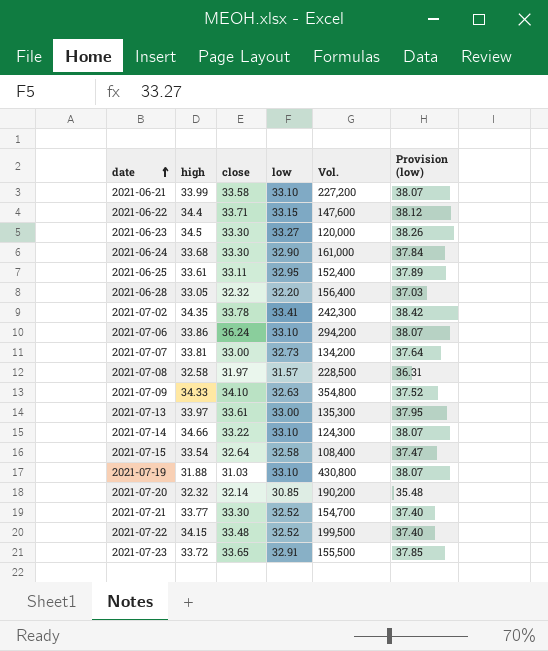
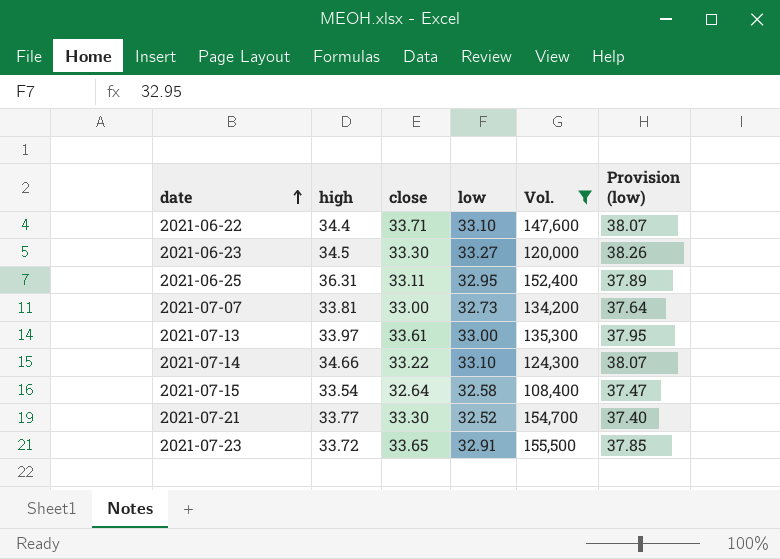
filter: none -> Vol. <= 155,500
2021-06-22 | low: 33.15 -> 33.10
2021-06-22 | Provision (low): 38.12 -> 38.07
2021-06-25 | high: 33.61 -> 36.31

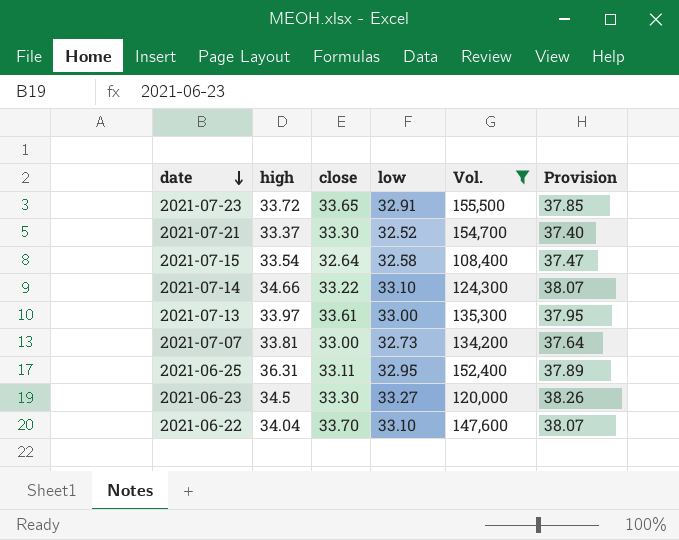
row order: date ascending -> date descending
column name: Provision (low) -> Provision
2021-07-21 | high: 33.77 -> 33.37
2021-06-22 | high: 34.4 -> 34.04
2021-06-22 | close: 33.71 -> 33.70

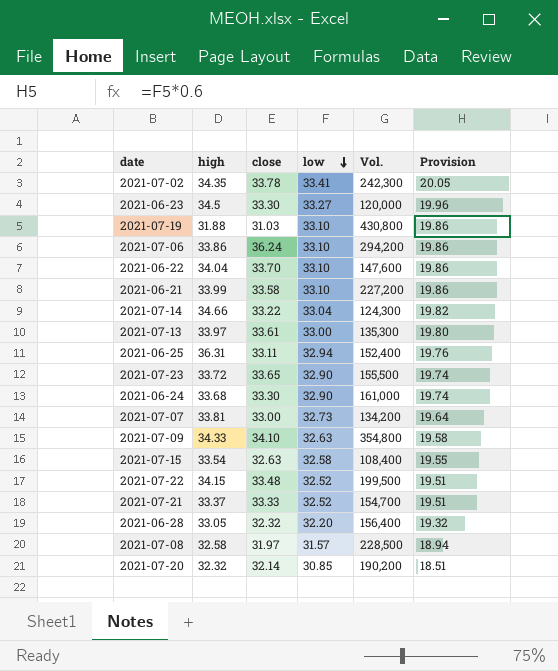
filter: Vol. <= 155,500 -> none
row order: date descending -> low descending
column Provision | formula: [low] * 1.15 -> [low] * 0.6
2021-07-14 | low: 33.10 -> 33.04
2021-06-25 | low: 32.95 -> 32.94
2021-07-23 | low: 32.91 -> 32.90
2021-07-15 | close: 32.64 -> 32.63
2021-07-21 | close: 33.30 -> 33.33

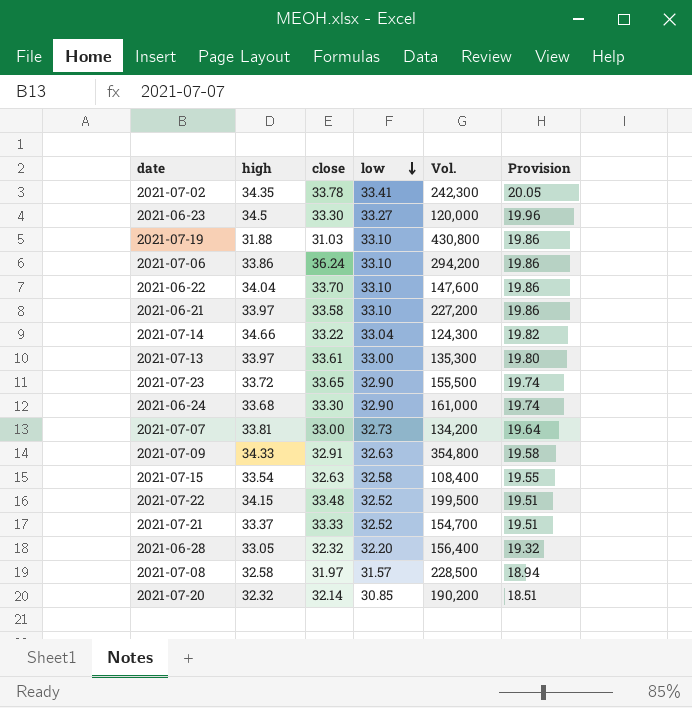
row 2021-06-25: 36.31 | 33.11 | 32.94 | 152,400 | 19.76 -> none
2021-06-21 | high: 33.99 -> 33.97
2021-07-09 | close: 34.10 -> 32.91

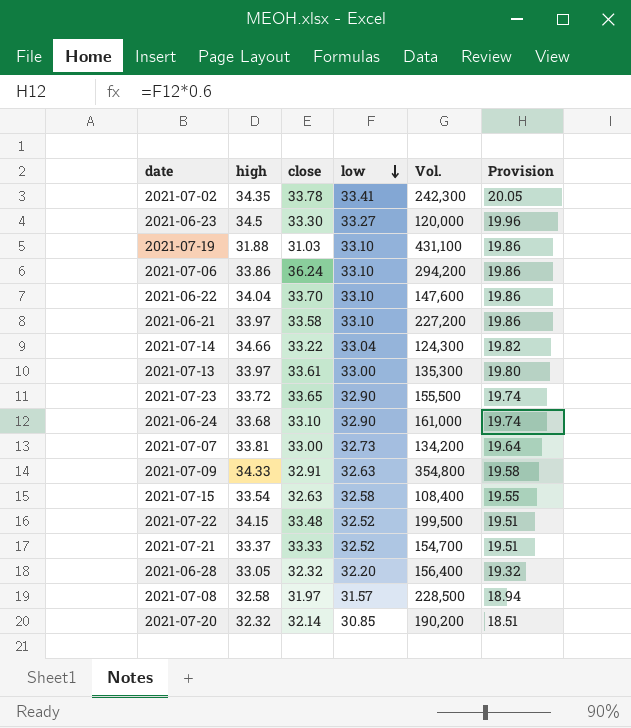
2021-07-19 | Vol.: 430,800 -> 431,100
2021-06-24 | close: 33.30 -> 33.10

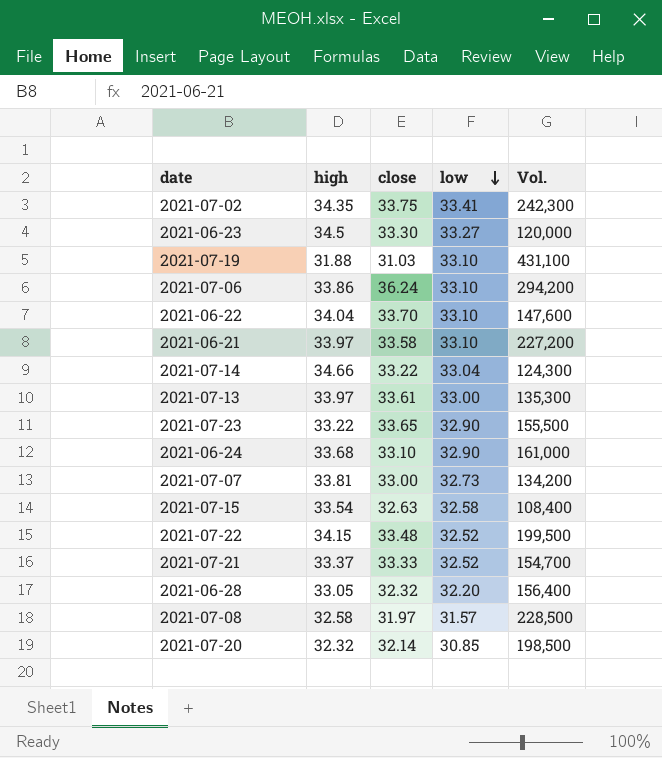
column Provision | formula: [low] * 0.6 -> none
row 2021-07-09: 34.33 | 32.91 | 32.63 | 354,800 | 19.58 -> none
2021-07-02 | close: 33.78 -> 33.75
2021-07-23 | high: 33.72 -> 33.22
2021-07-20 | Vol.: 190,200 -> 198,500

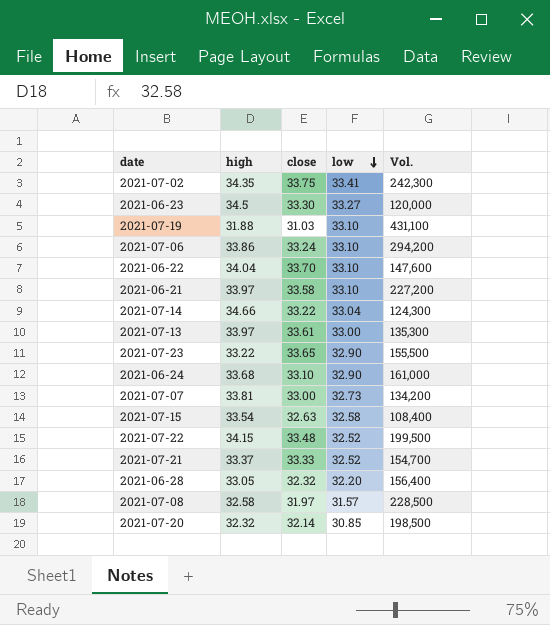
2021-07-06 | close: 36.24 -> 33.24

